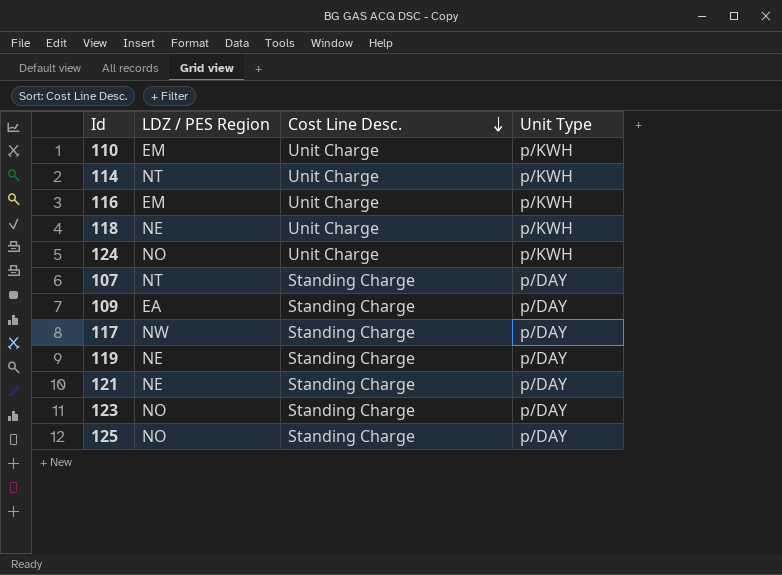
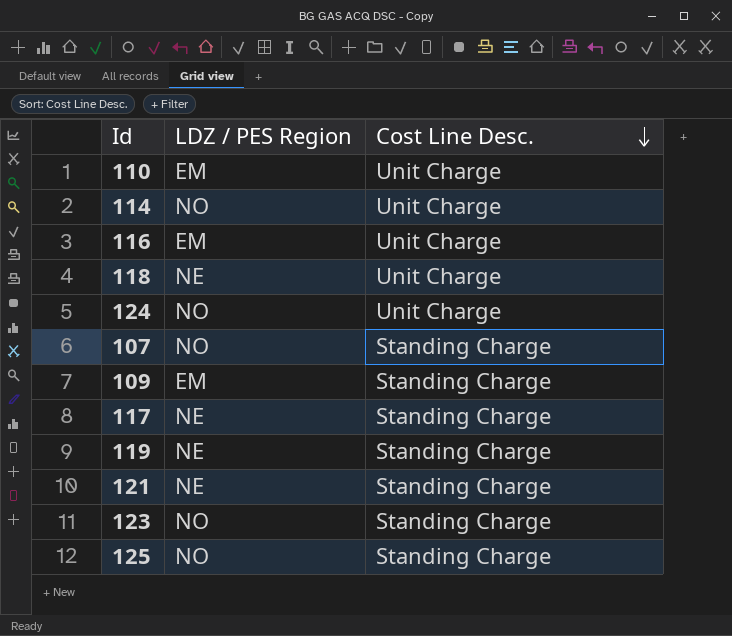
column Unit Type | position: 4 -> none
114 | LDZ / PES Region: NT -> NO
107 | LDZ / PES Region: NT -> NO
109 | LDZ / PES Region: EA -> EM
117 | LDZ / PES Region: NW -> NE

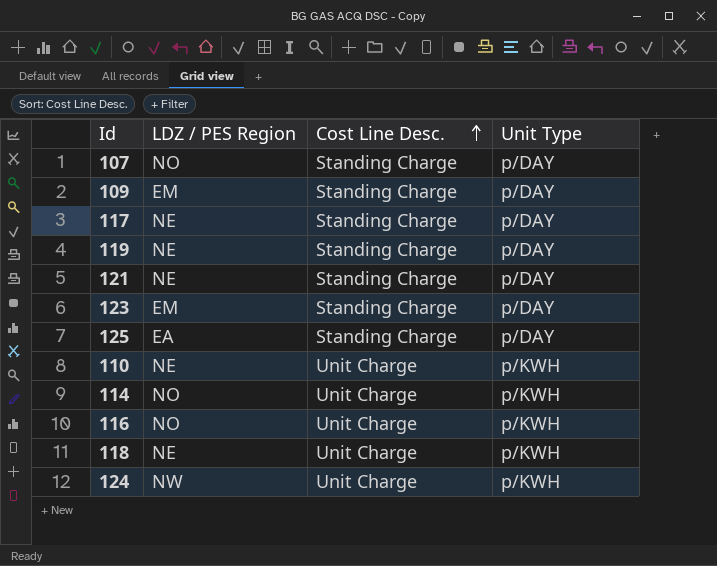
row order: Cost Line Desc. descending -> Cost Line Desc. ascending
column Unit Type | position: none -> 4
123 | LDZ / PES Region: NO -> EM
125 | LDZ / PES Region: NO -> EA
110 | LDZ / PES Region: EM -> NE
116 | LDZ / PES Region: EM -> NO
124 | LDZ / PES Region: NO -> NW

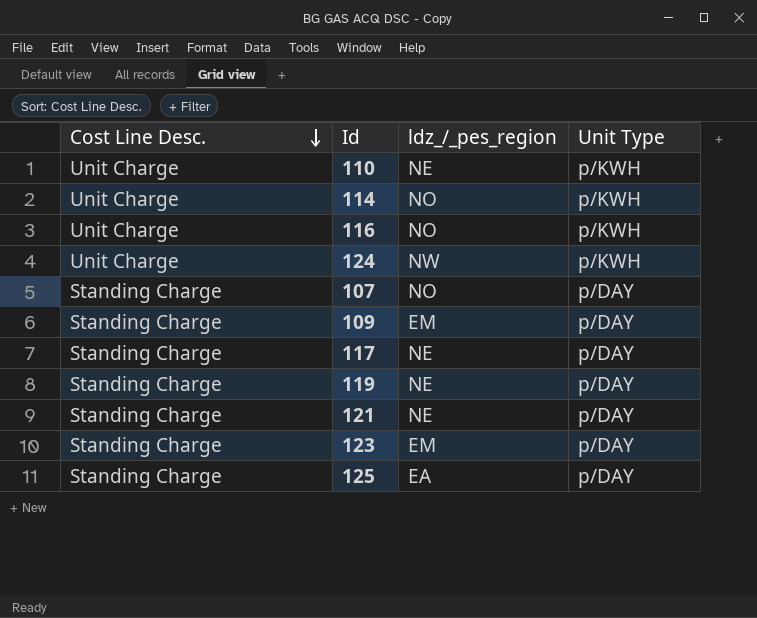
row order: Cost Line Desc. ascending -> Cost Line Desc. descending
column Cost Line Desc. | position: 3 -> 1
column name: LDZ / PES Region -> ldz_/_pes_region
row 118: NE | Unit Charge | p/KWH -> none

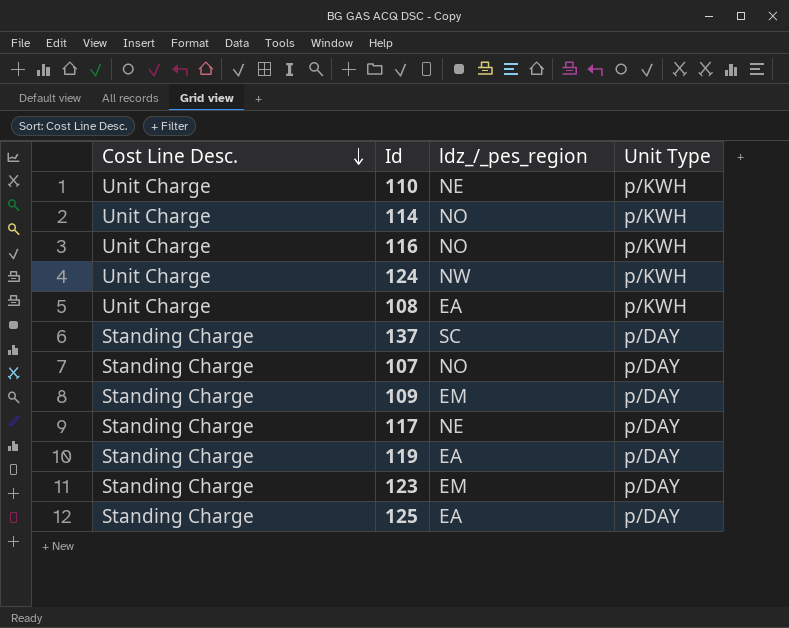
row 121: Standing Charge | NE | p/DAY -> none
row 108: none -> Unit Charge | EA | p/KWH
row 137: none -> Standing Charge | SC | p/DAY
119 | ldz_/_pes_region: NE -> EA

